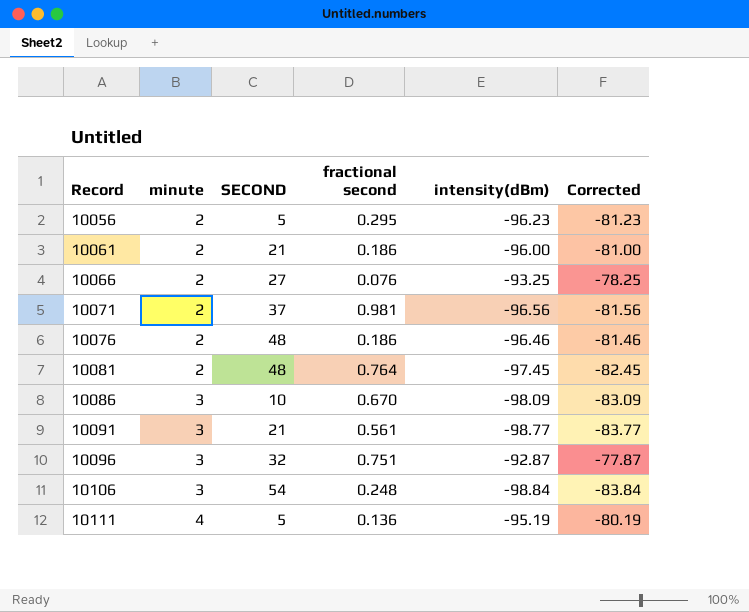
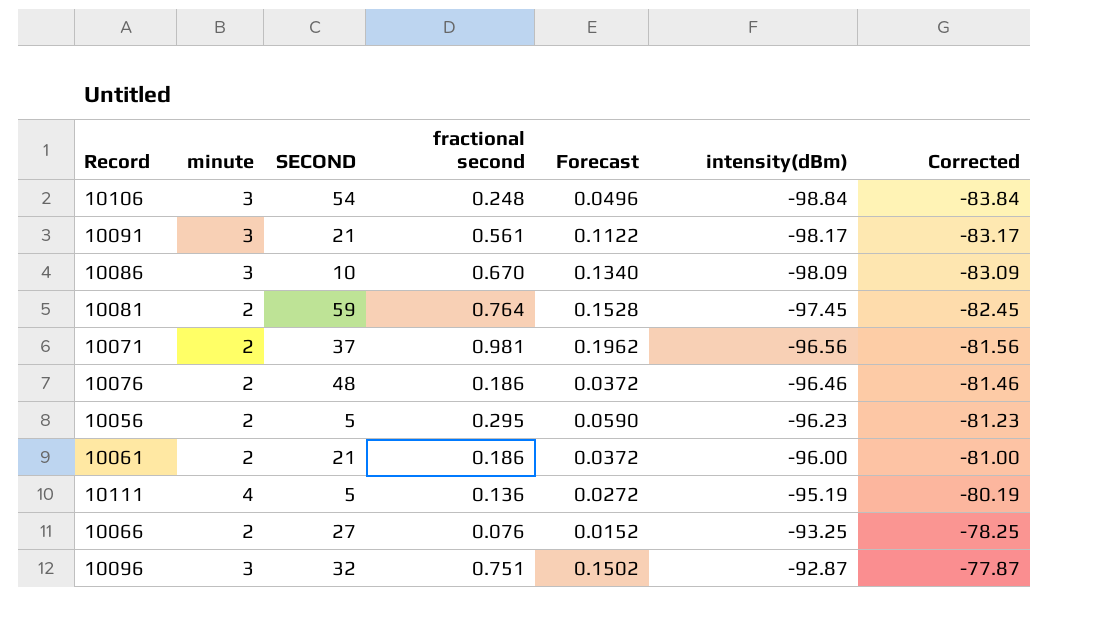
row order: Record ascending -> intensity(dBm) ascending
column Forecast | formula: none -> [fractional second] * 0.2
10091 | intensity(dBm): -98.77 -> -98.17
10091 | Corrected: -83.77 -> -83.17
10081 | SECOND: 48 -> 59

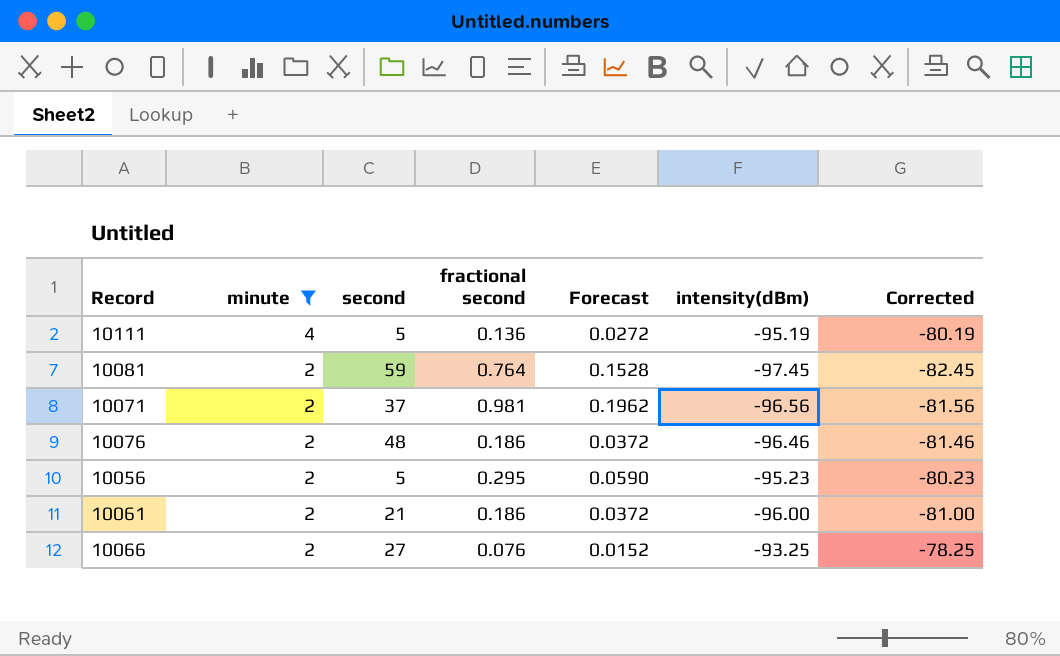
filter: none -> minute != 3
row order: intensity(dBm) ascending -> minute descending
column name: SECOND -> second
10056 | intensity(dBm): -96.23 -> -95.23
10056 | Corrected: -81.23 -> -80.23

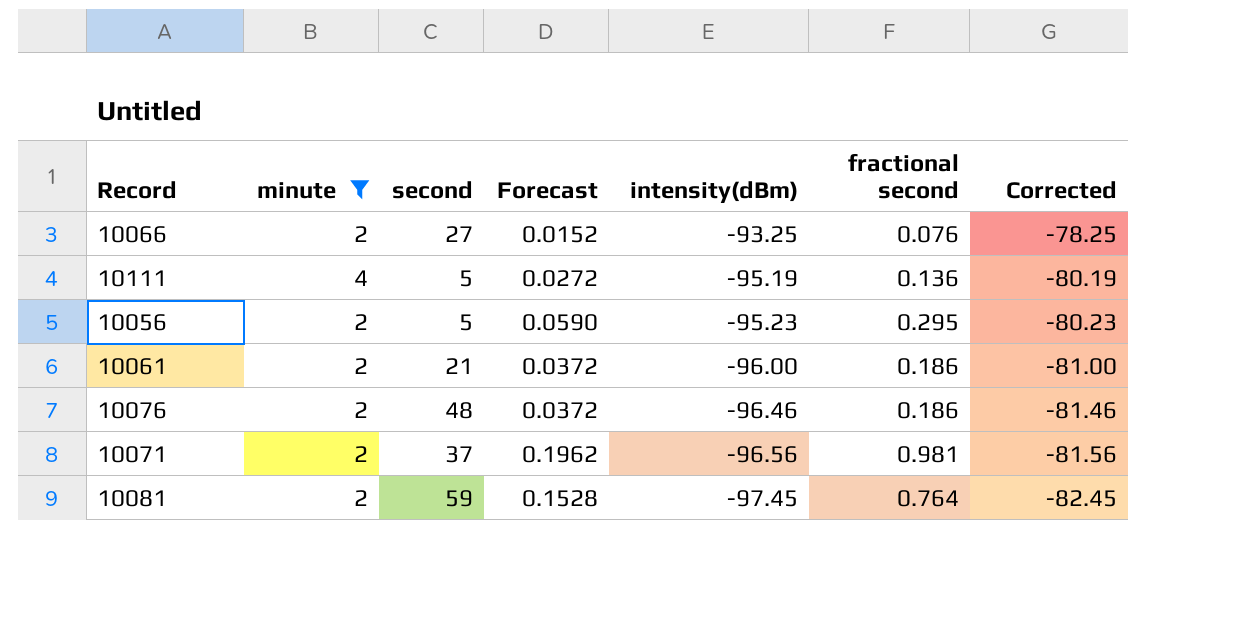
row order: minute descending -> intensity(dBm) descending
column fractional second | position: 4 -> 6

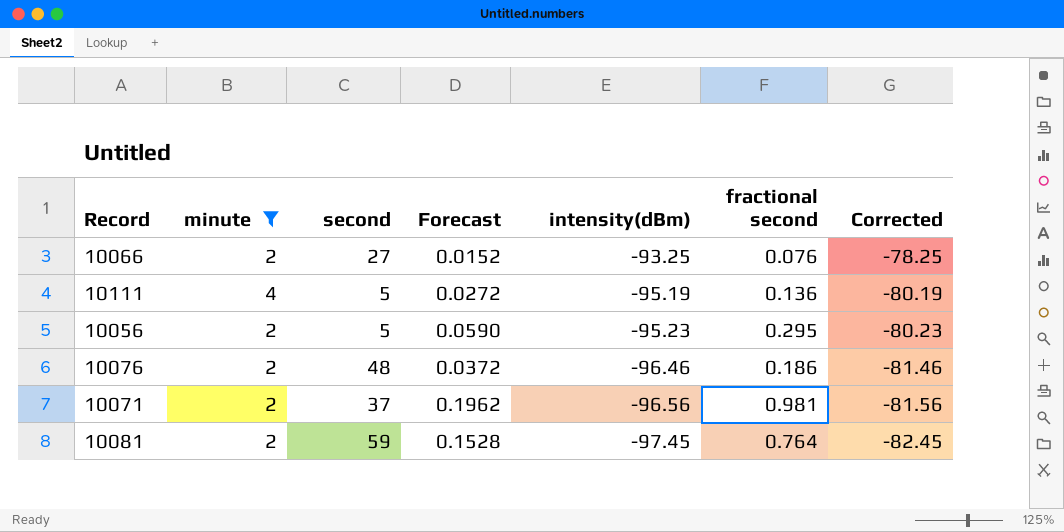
row 10061: 2 | 21 | 0.0372 | -96.00 | 0.186 | -81.00 -> none

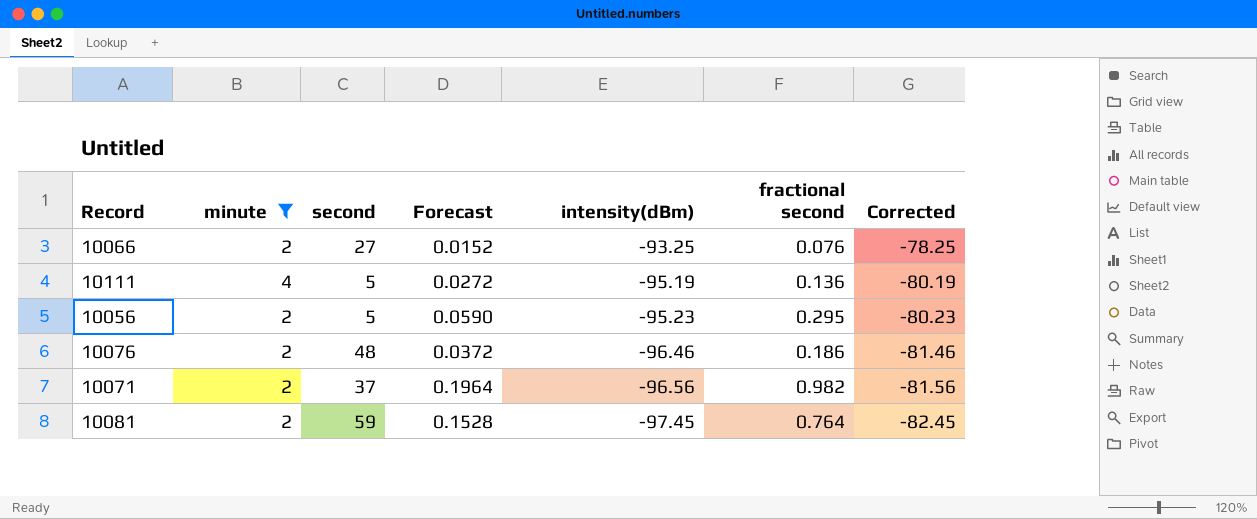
10071 | Forecast: 0.1962 -> 0.1964
10071 | fractional second: 0.981 -> 0.982

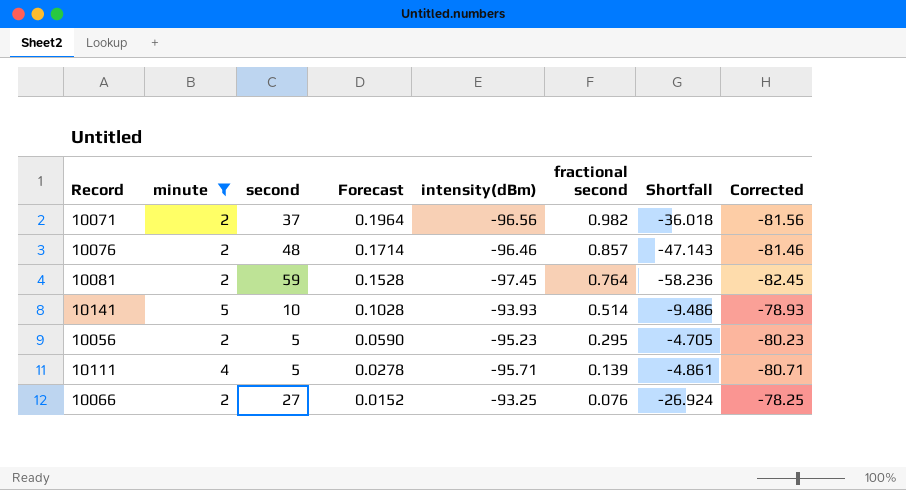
row order: intensity(dBm) descending -> Forecast descending
column Shortfall | formula: none -> [fractional second] - [second]
10076 | Forecast: 0.0372 -> 0.1714
10076 | fractional second: 0.186 -> 0.857
row 10141: none -> 5 | 10 | 0.1028 | -93.93 | 0.514 | -9.486 | -78.93
10111 | Forecast: 0.0272 -> 0.0278
10111 | intensity(dBm): -95.19 -> -95.71
10111 | fractional second: 0.136 -> 0.139
10111 | Corrected: -80.19 -> -80.71

